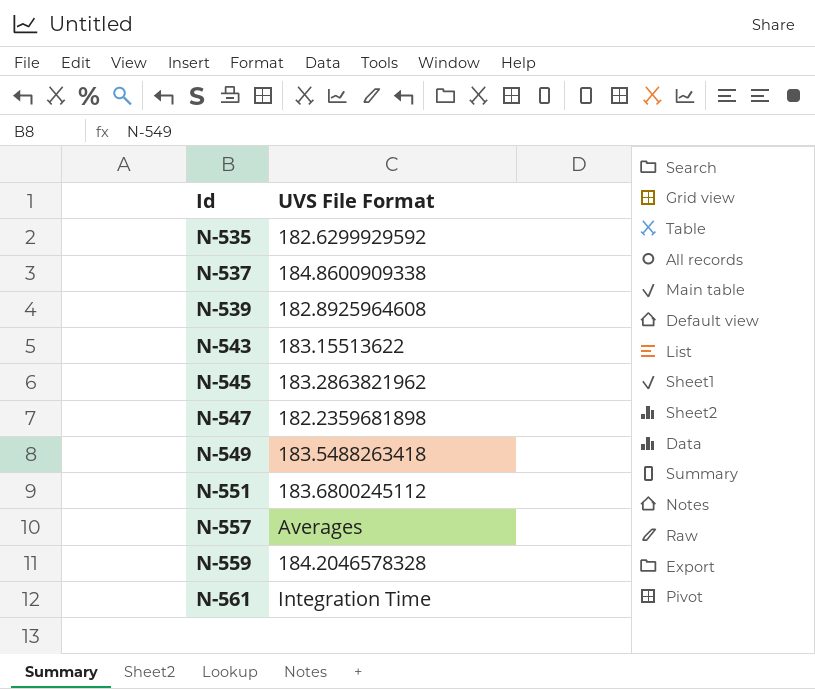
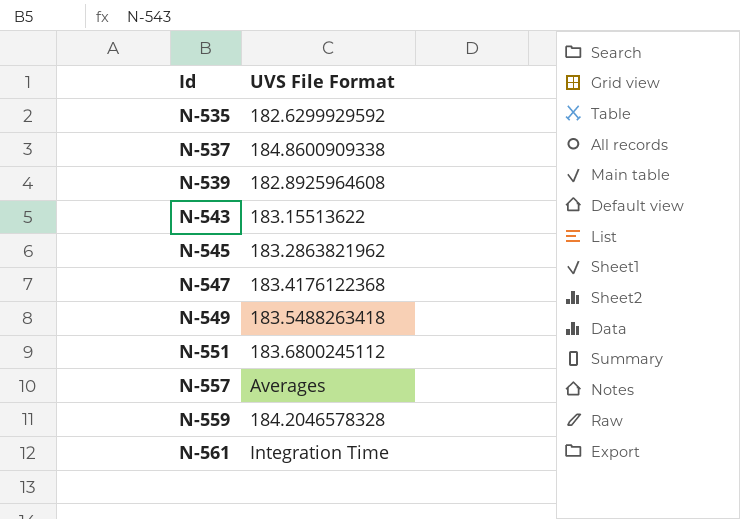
N-547 | UVS File Format: 182.2359681898 -> 183.4176122368

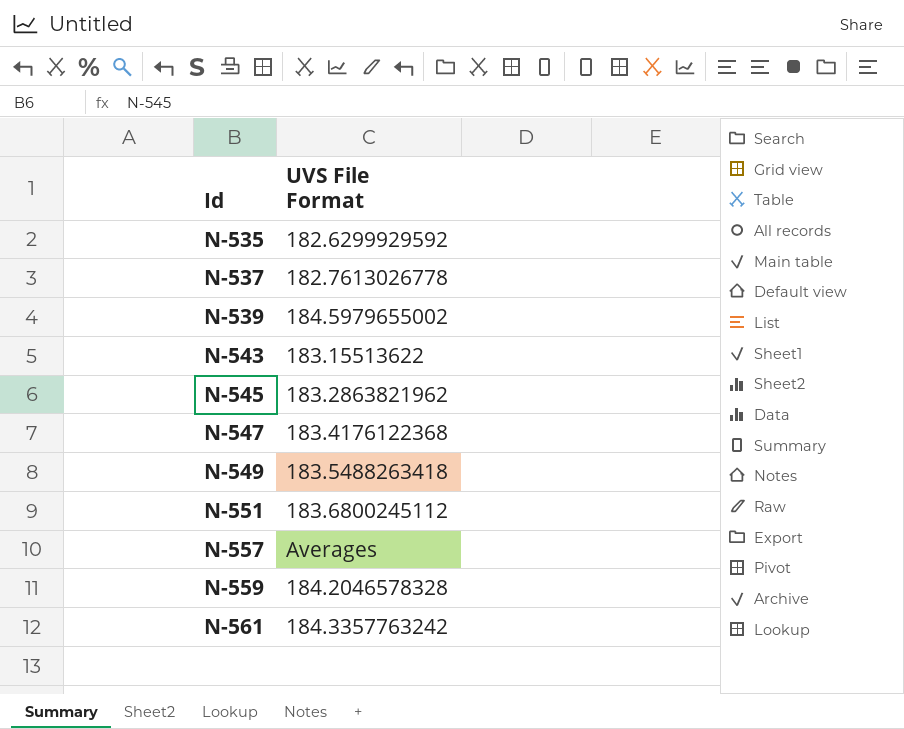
N-537 | UVS File Format: 184.8600909338 -> 182.7613026778
N-539 | UVS File Format: 182.8925964608 -> 184.5979655002
N-561 | UVS File Format: Integration Time -> 184.3357763242

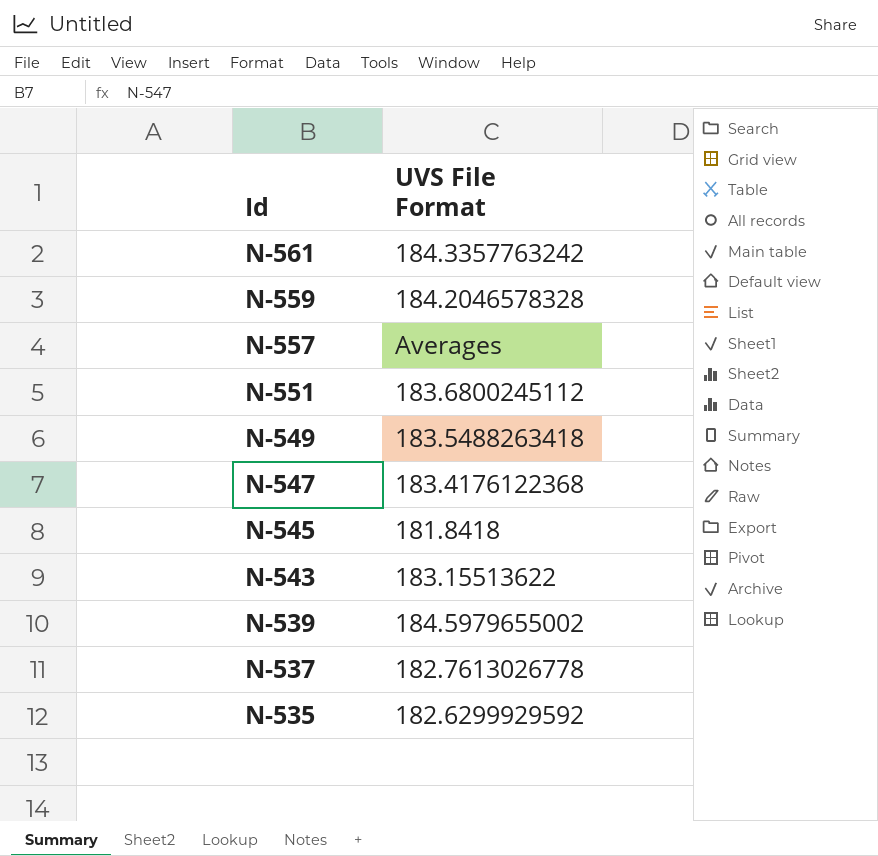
row order: Id ascending -> Id descending
N-545 | UVS File Format: 183.2863821962 -> 181.8418

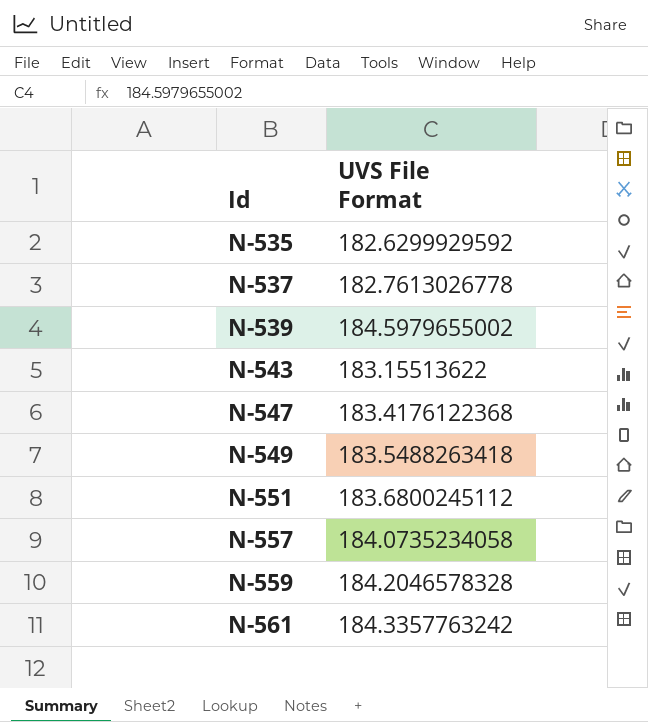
row order: Id descending -> Id ascending
row N-545: 181.8418 -> none
N-557 | UVS File Format: Averages -> 184.0735234058

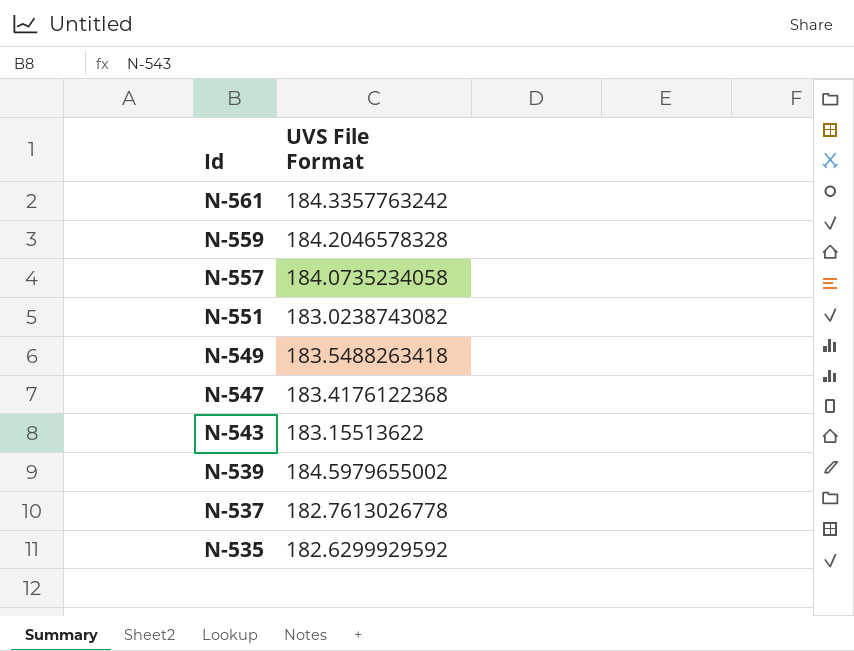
row order: Id ascending -> Id descending
N-551 | UVS File Format: 183.6800245112 -> 183.0238743082

